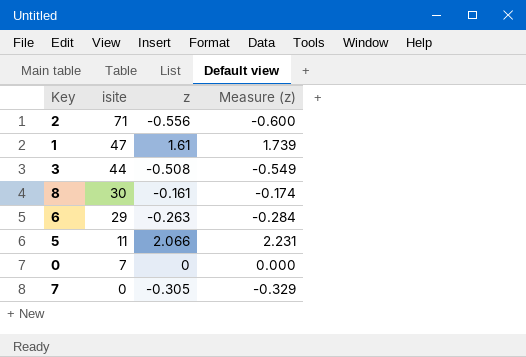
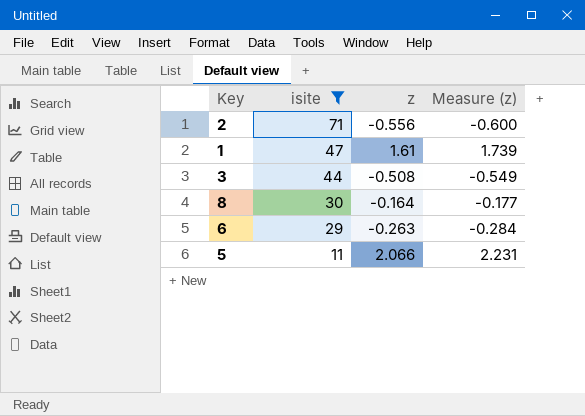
filter: none -> isite >= 11
8 | z: -0.161 -> -0.164
8 | Measure (z): -0.174 -> -0.177

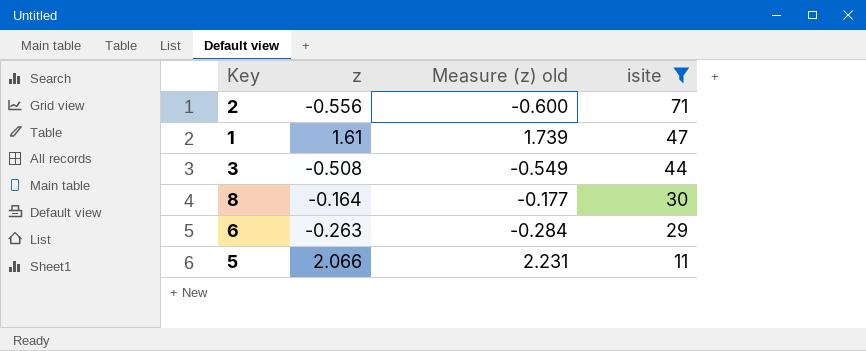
column name: Measure (z) -> Measure (z) old
column isite | position: 2 -> 4

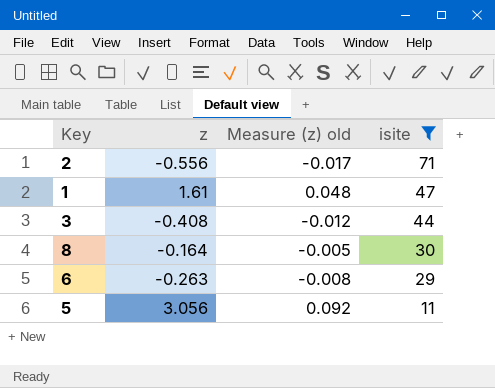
column Measure (z) old | formula: [z] * 1.08 -> [z] * 0.03
3 | z: -0.508 -> -0.408
5 | z: 2.066 -> 3.056

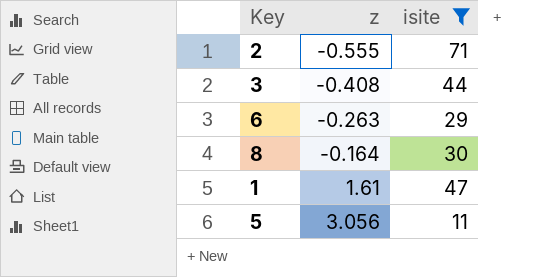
row order: isite descending -> z ascending
column Measure (z) old | formula: [z] * 0.03 -> none
2 | z: -0.556 -> -0.555

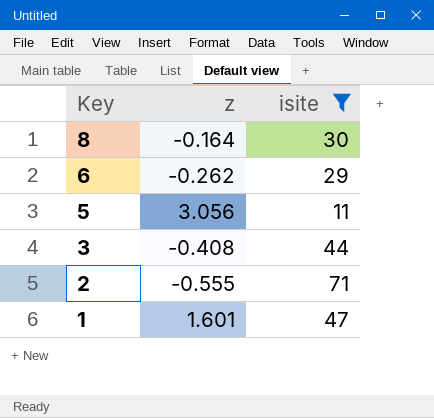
row order: z ascending -> Key descending
6 | z: -0.263 -> -0.262
1 | z: 1.61 -> 1.601

